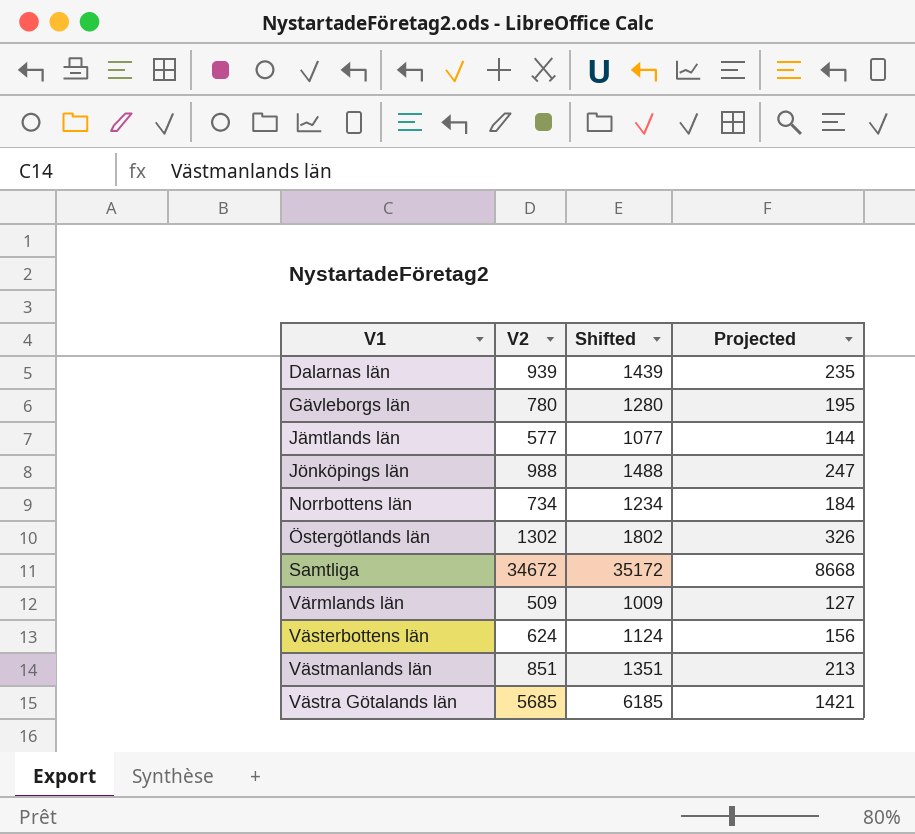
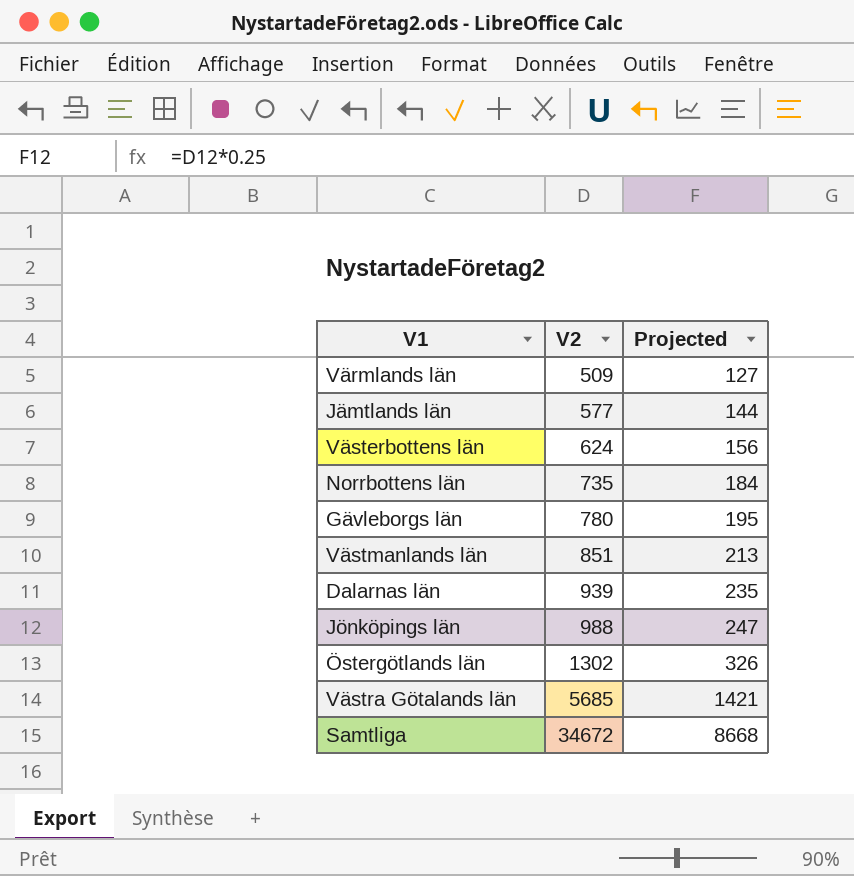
row order: V1 ascending -> V2 ascending
column Shifted | formula: [V2] + 500 -> none
Norrbottens län | V2: 734 -> 735

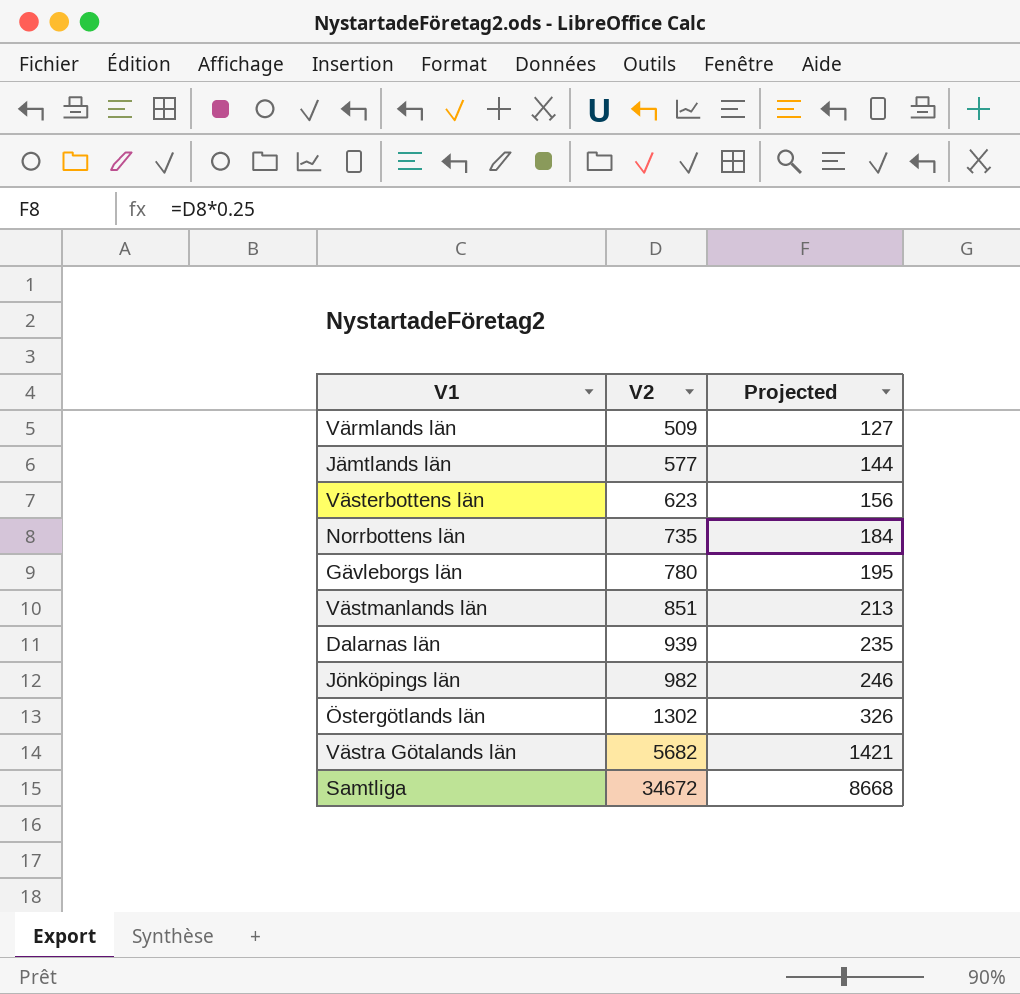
Västerbottens län | V2: 624 -> 623
Jönköpings län | V2: 988 -> 982
Jönköpings län | Projected: 247 -> 246
Västra Götalands län | V2: 5685 -> 5682

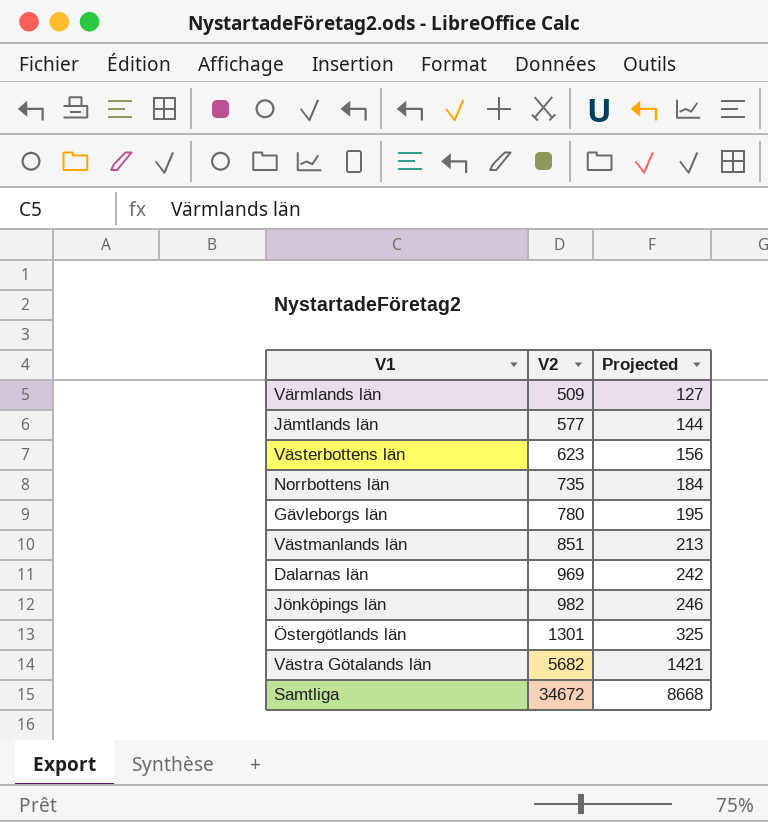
Dalarnas län | V2: 939 -> 969
Dalarnas län | Projected: 235 -> 242
Östergötlands län | V2: 1302 -> 1301
Östergötlands län | Projected: 326 -> 325

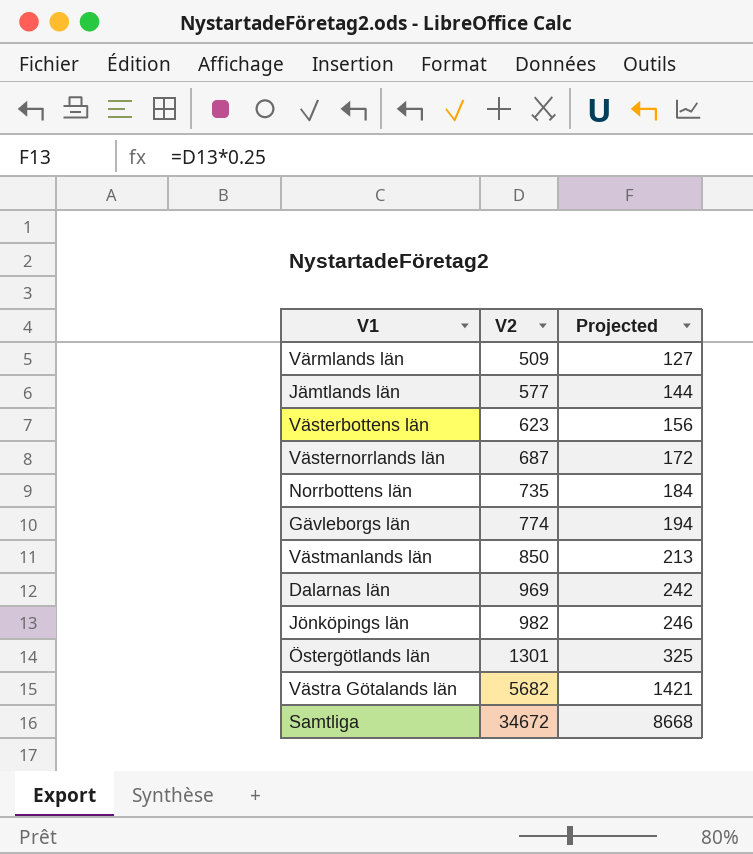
row Västernorrlands län: none -> 687 | 172
Gävleborgs län | V2: 780 -> 774
Gävleborgs län | Projected: 195 -> 194
Västmanlands län | V2: 851 -> 850

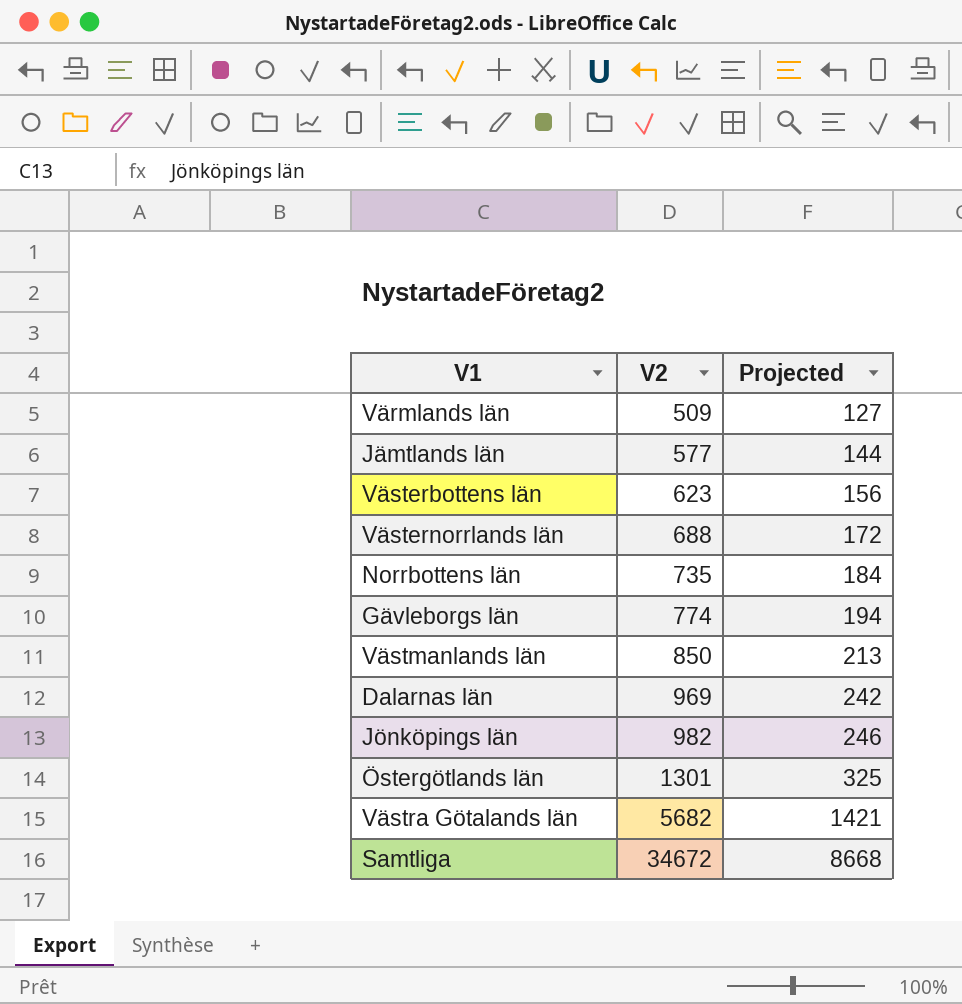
Västernorrlands län | V2: 687 -> 688

